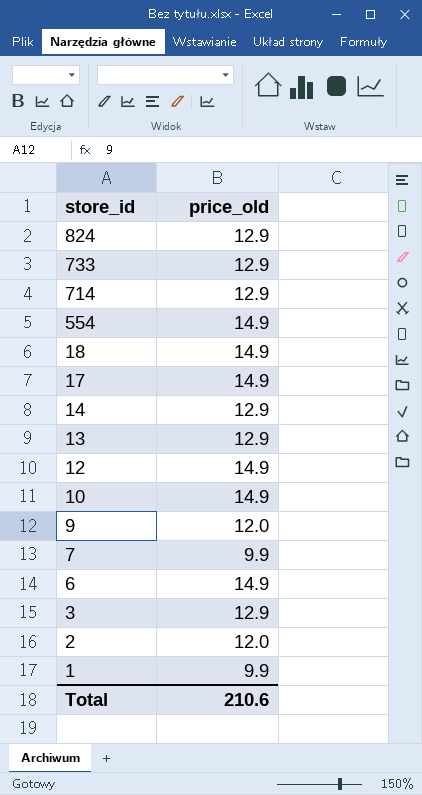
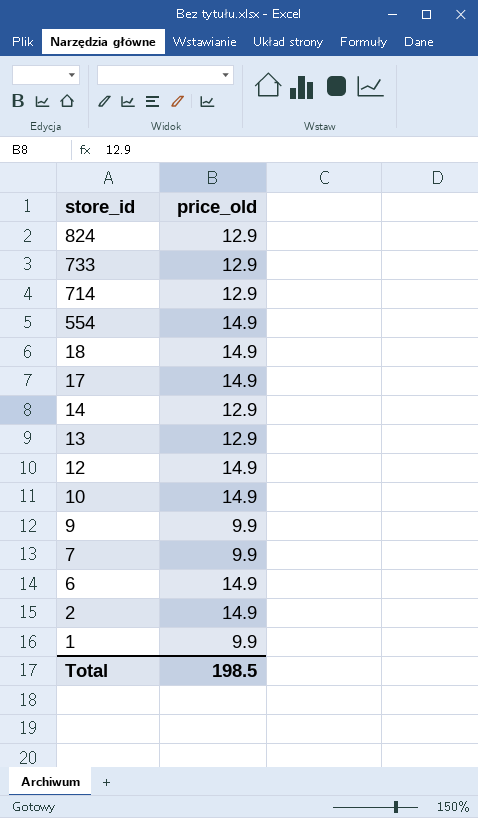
row 3: 12.9 -> none
9 | price_old: 12.0 -> 9.9
2 | price_old: 12.0 -> 14.9
Total | price_old: 210.6 -> 198.5

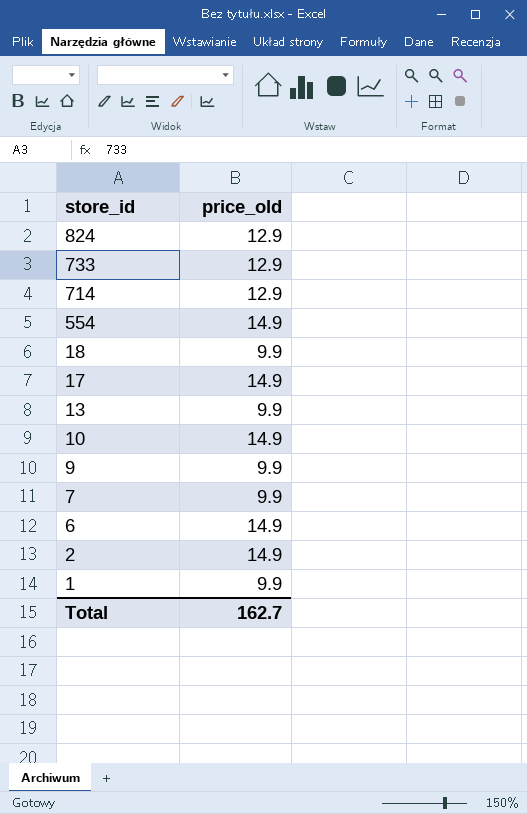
row 14: 12.9 -> none
row 12: 14.9 -> none
18 | price_old: 14.9 -> 9.9
13 | price_old: 12.9 -> 9.9
Total | price_old: 198.5 -> 162.7

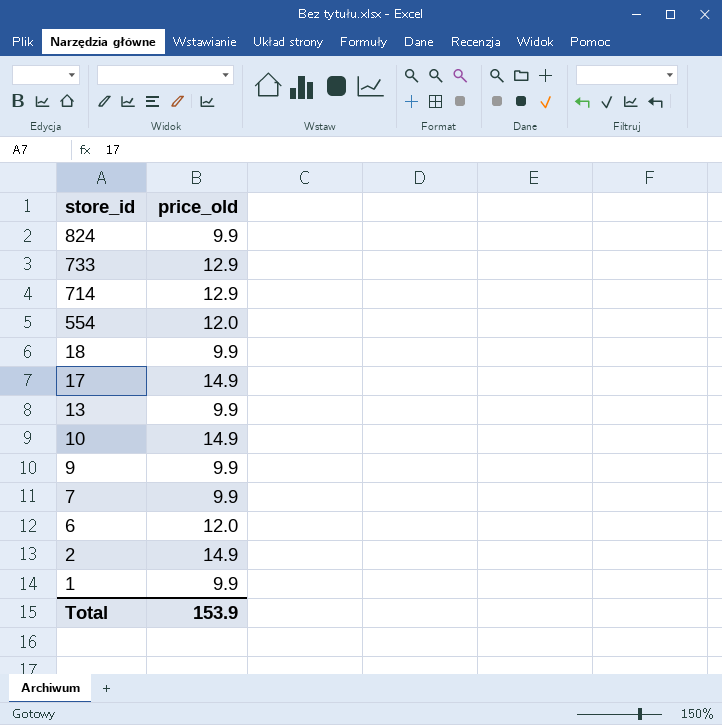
824 | price_old: 12.9 -> 9.9
554 | price_old: 14.9 -> 12.0
6 | price_old: 14.9 -> 12.0
Total | price_old: 162.7 -> 153.9

